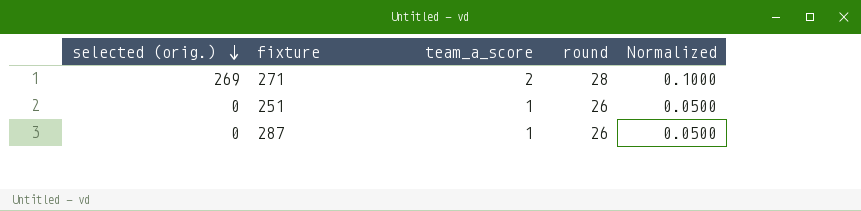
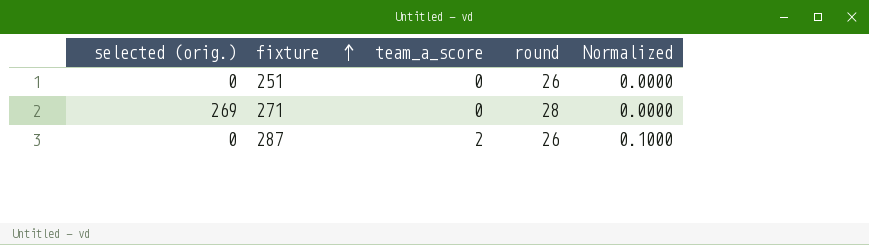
row order: selected (orig.) descending -> fixture ascending
251 | team_a_score: 1 -> 0
251 | Normalized: 0.0500 -> 0.0000
271 | team_a_score: 2 -> 0
271 | Normalized: 0.1000 -> 0.0000
287 | team_a_score: 1 -> 2
287 | Normalized: 0.0500 -> 0.1000

